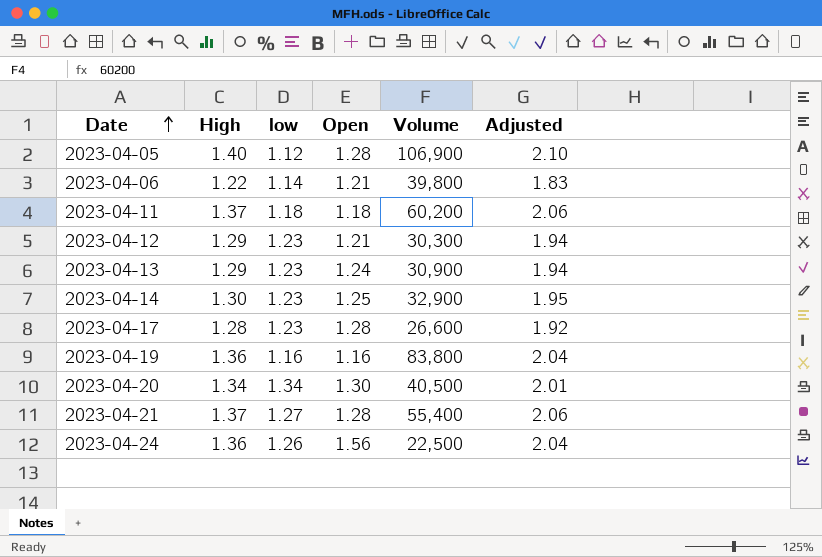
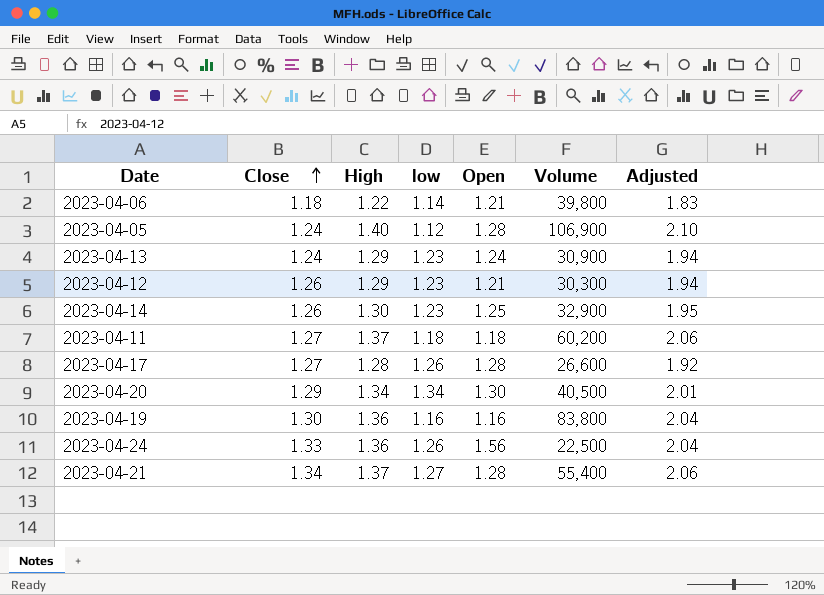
row order: Date ascending -> Close ascending
column Close | position: none -> 2
2023-04-17 | low: 1.23 -> 1.26

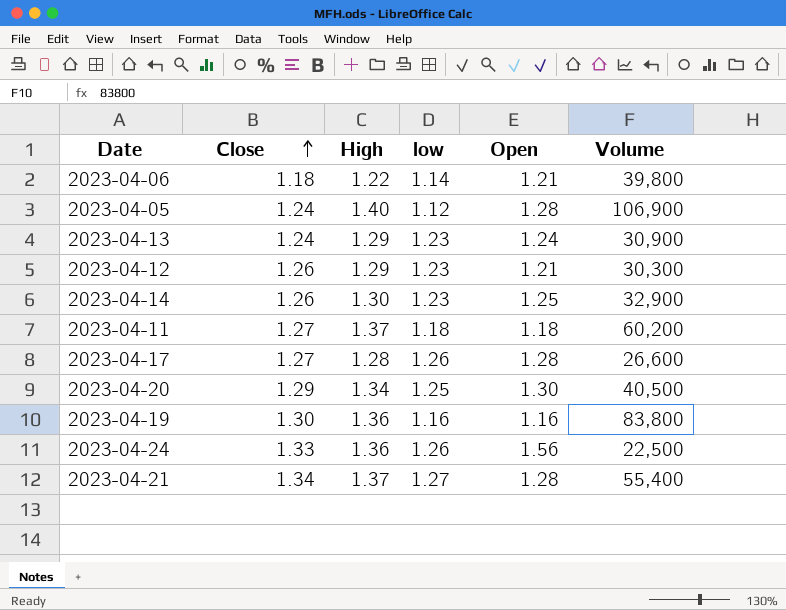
column Adjusted | formula: [High] * 1.5 -> none
2023-04-20 | low: 1.34 -> 1.25

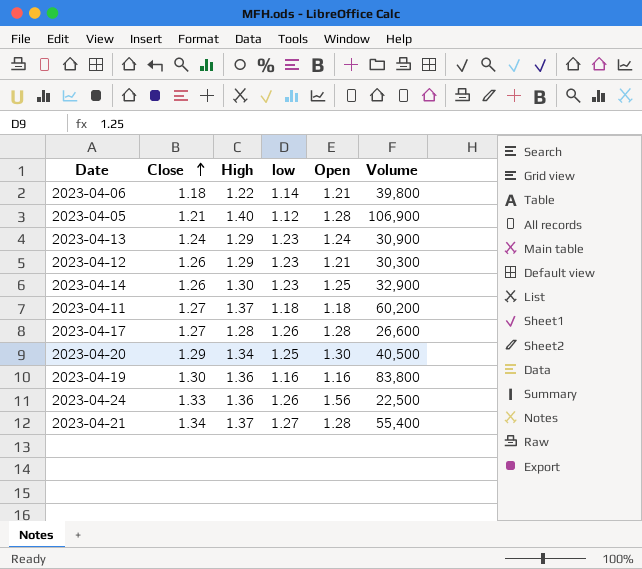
2023-04-05 | Close: 1.24 -> 1.21

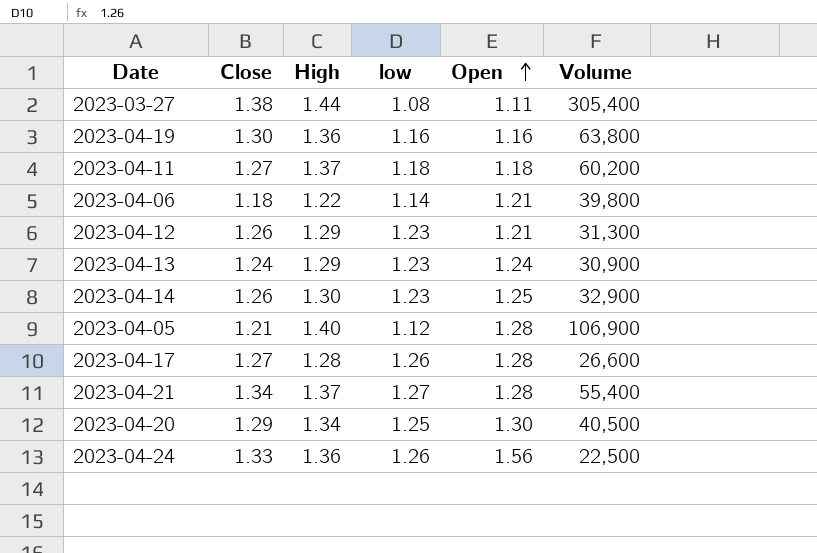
row order: Close ascending -> Open ascending
row 2023-03-27: none -> 1.38 | 1.44 | 1.08 | 1.11 | 305,400
2023-04-19 | Volume: 83,800 -> 63,800
2023-04-12 | Volume: 30,300 -> 31,300

